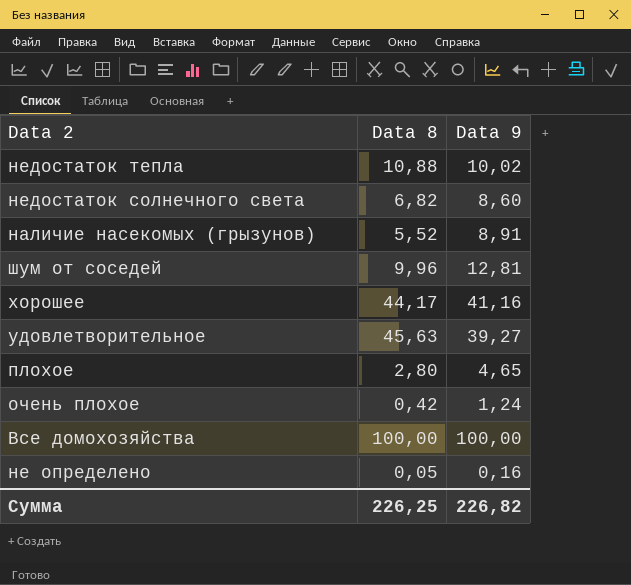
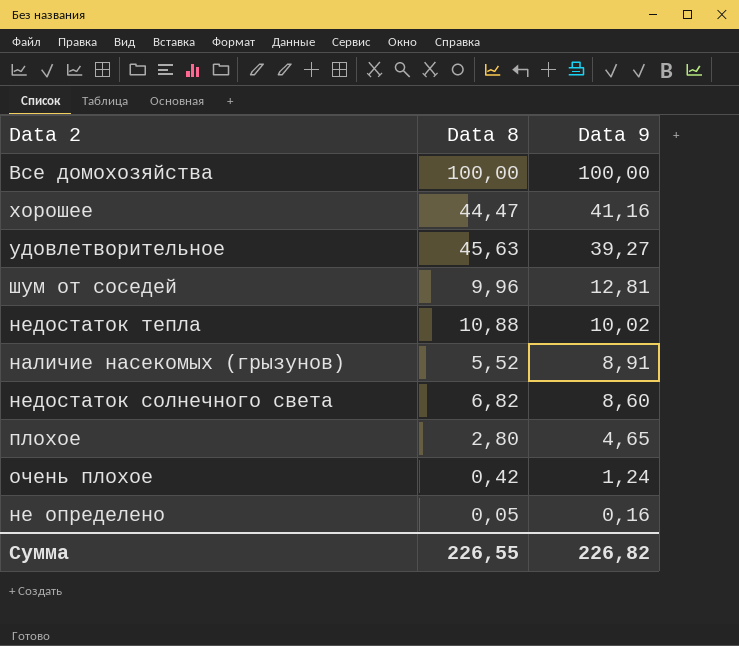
row order: none -> Data 9 descending
хорошее | Data 8: 44,17 -> 44,47
Сумма | Data 8: 226,25 -> 226,55

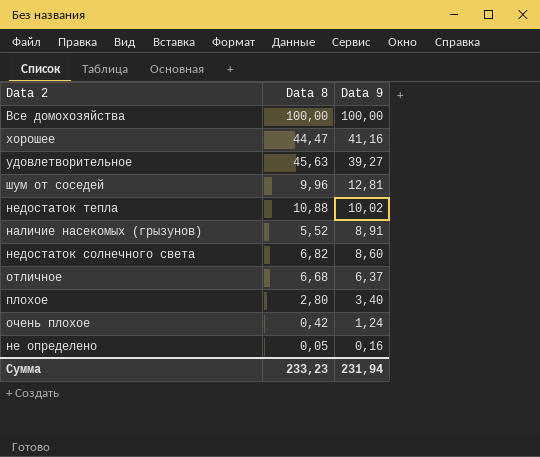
row отличное: none -> 6,68 | 6,37
плохое | Data 9: 4,65 -> 3,40
Сумма | Data 8: 226,55 -> 233,23
Сумма | Data 9: 226,82 -> 231,94

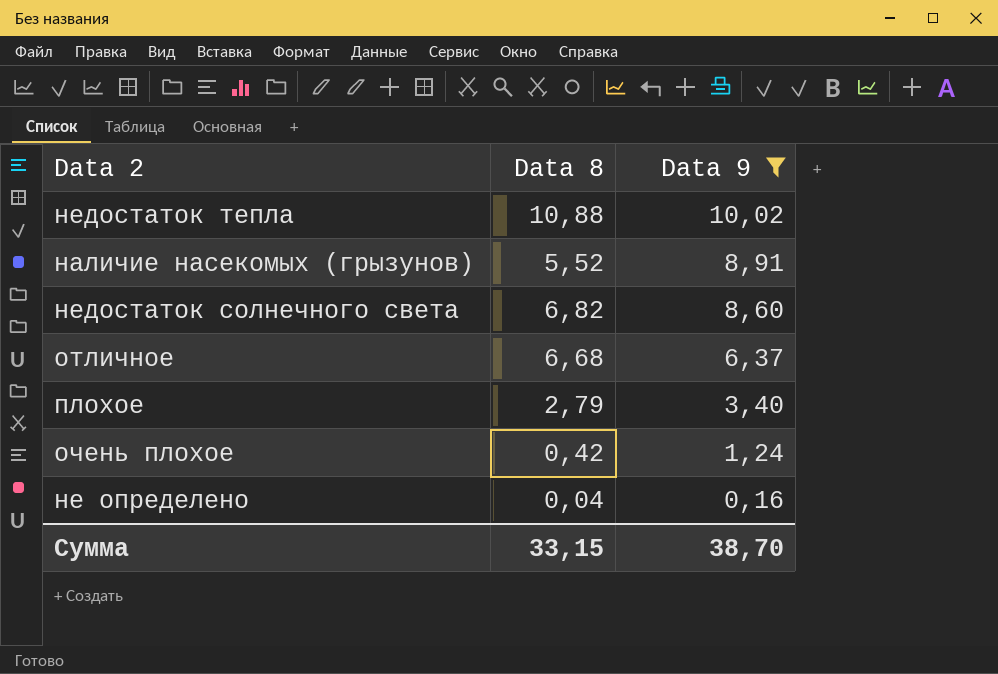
filter: none -> Data 9 <= 10,02
плохое | Data 8: 2,80 -> 2,79
не определено | Data 8: 0,05 -> 0,04
Сумма | Data 8: 233,23 -> 33,15
Сумма | Data 9: 231,94 -> 38,70

